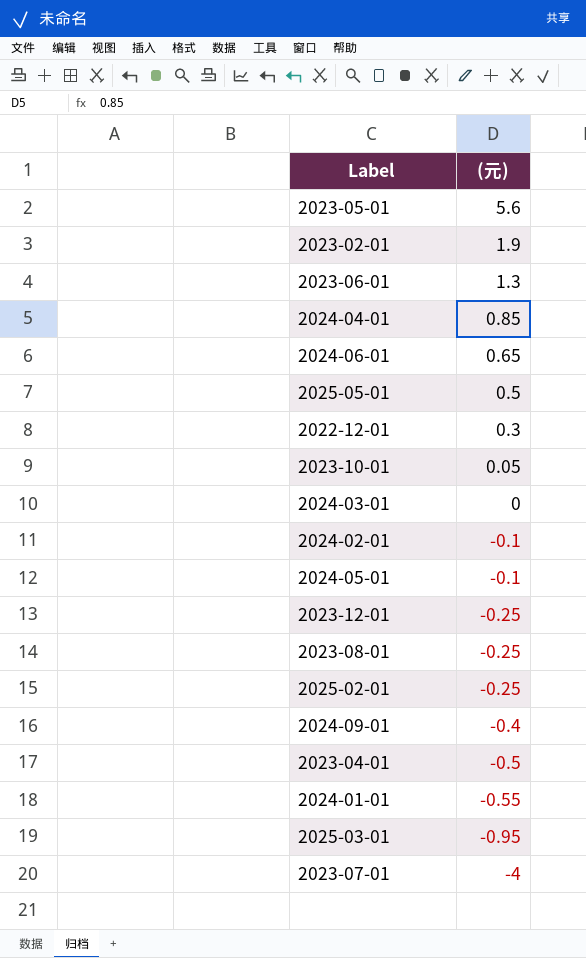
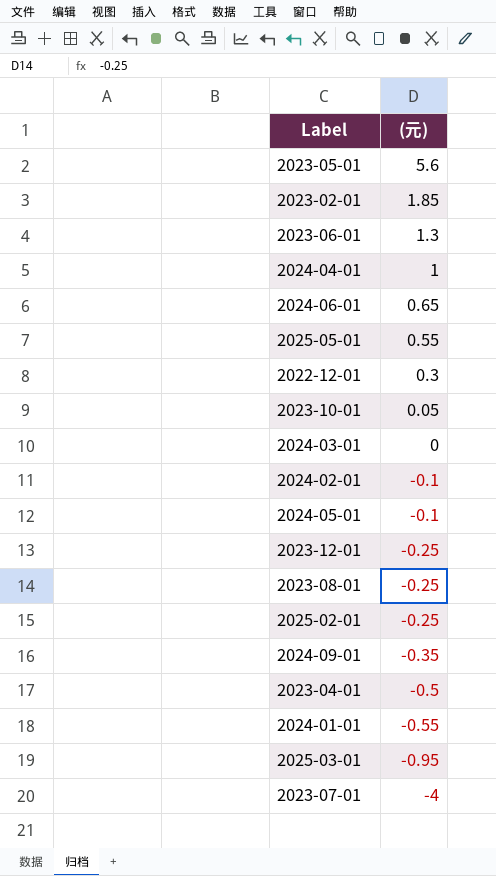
2023-02-01 | (元): 1.9 -> 1.85
2024-04-01 | (元): 0.85 -> 1
2025-05-01 | (元): 0.5 -> 0.55
2024-09-01 | (元): -0.4 -> -0.35

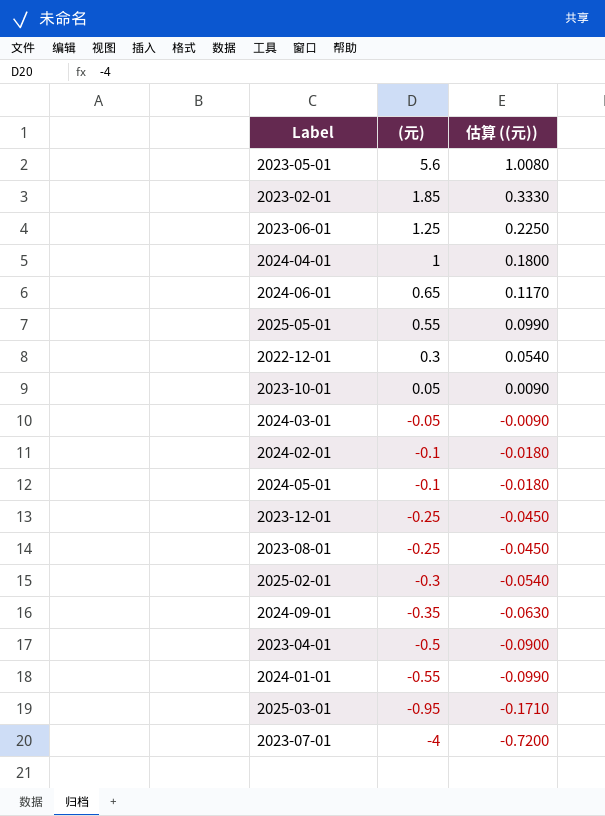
column 估算 ((元)) | formula: none -> [(元)] * 0.18
2023-06-01 | (元): 1.3 -> 1.25
2024-03-01 | (元): 0 -> -0.05
2025-02-01 | (元): -0.25 -> -0.3

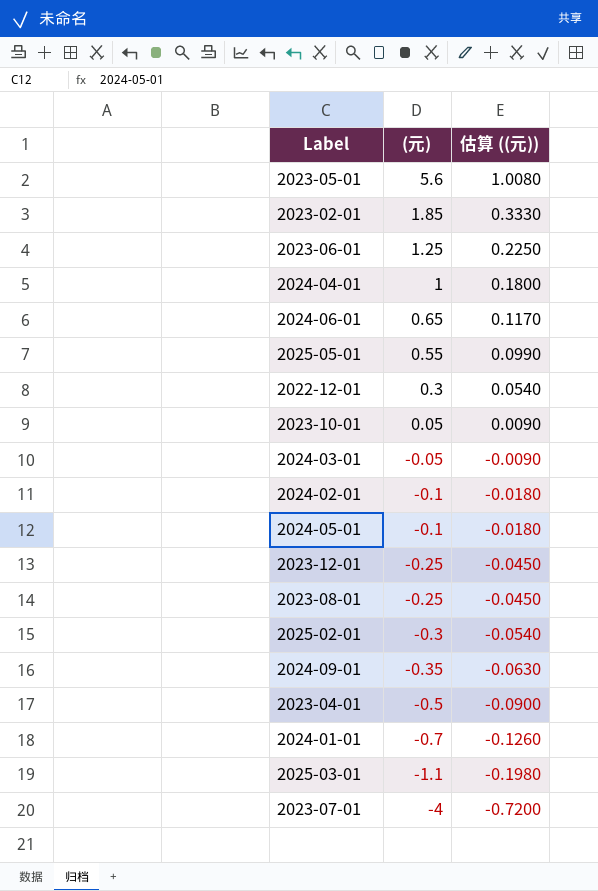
2024-01-01 | (元): -0.55 -> -0.7
2024-01-01 | 估算 ((元)): -0.0990 -> -0.1260
2025-03-01 | (元): -0.95 -> -1.1
2025-03-01 | 估算 ((元)): -0.1710 -> -0.1980

